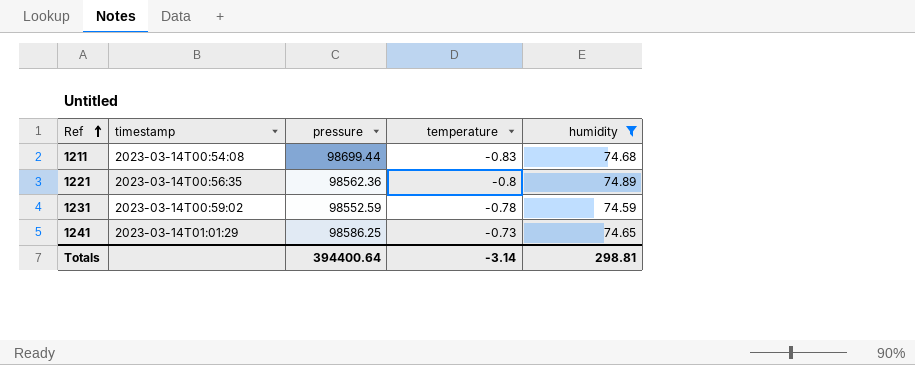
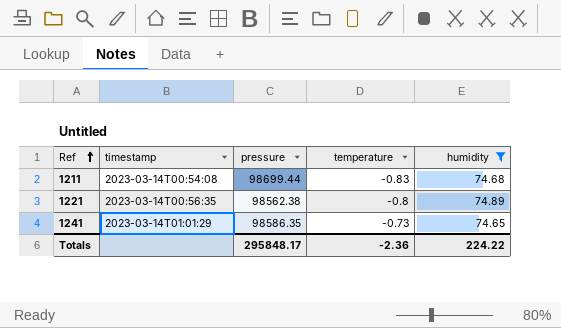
row 1231: 2023-03-14T00:59:02 | 98552.59 | -0.78 | 74.59 -> none
1221 | pressure: 98562.36 -> 98562.38
1241 | pressure: 98586.25 -> 98586.35
Totals | pressure: 394400.64 -> 295848.17
Totals | temperature: -3.14 -> -2.36
Totals | humidity: 298.81 -> 224.22

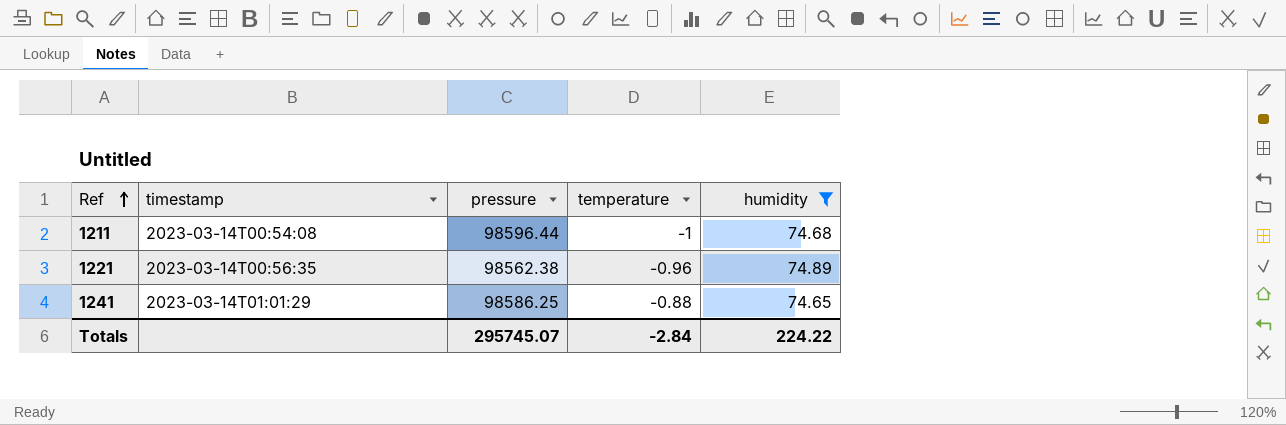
1211 | pressure: 98699.44 -> 98596.44
1211 | temperature: -0.83 -> -1
1221 | temperature: -0.8 -> -0.96
1241 | pressure: 98586.35 -> 98586.25
1241 | temperature: -0.73 -> -0.88
Totals | pressure: 295848.17 -> 295745.07
Totals | temperature: -2.36 -> -2.84

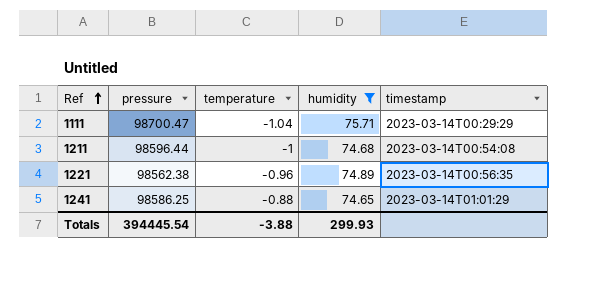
column timestamp | position: 2 -> 5
row 1111: none -> 98700.47 | -1.04 | 75.71 | 2023-03-14T00:29:29
Totals | pressure: 295745.07 -> 394445.54
Totals | temperature: -2.84 -> -3.88
Totals | humidity: 224.22 -> 299.93

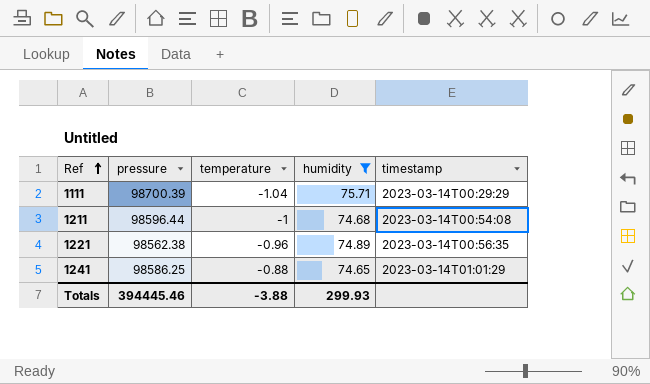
1111 | pressure: 98700.47 -> 98700.39
Totals | pressure: 394445.54 -> 394445.46

